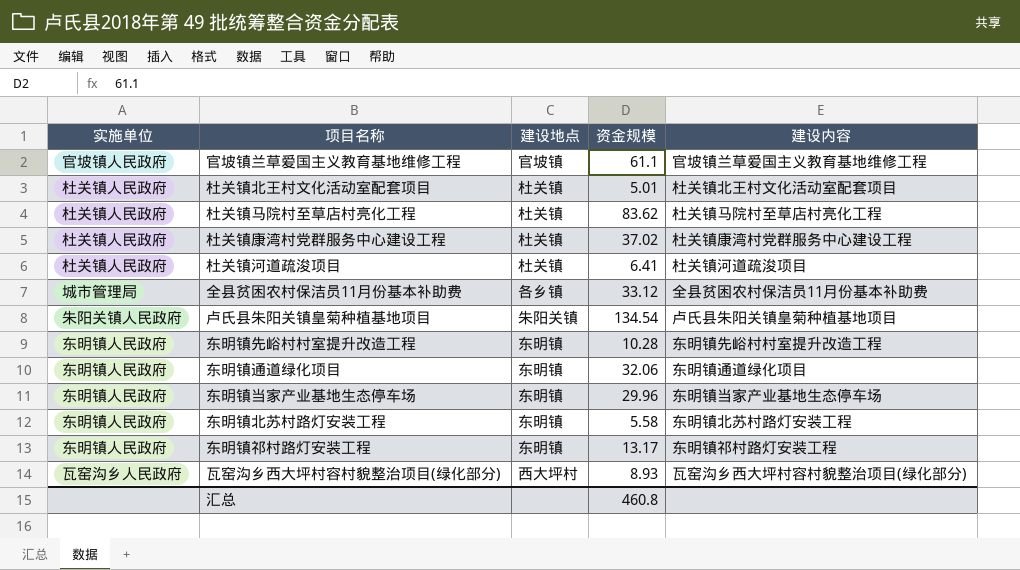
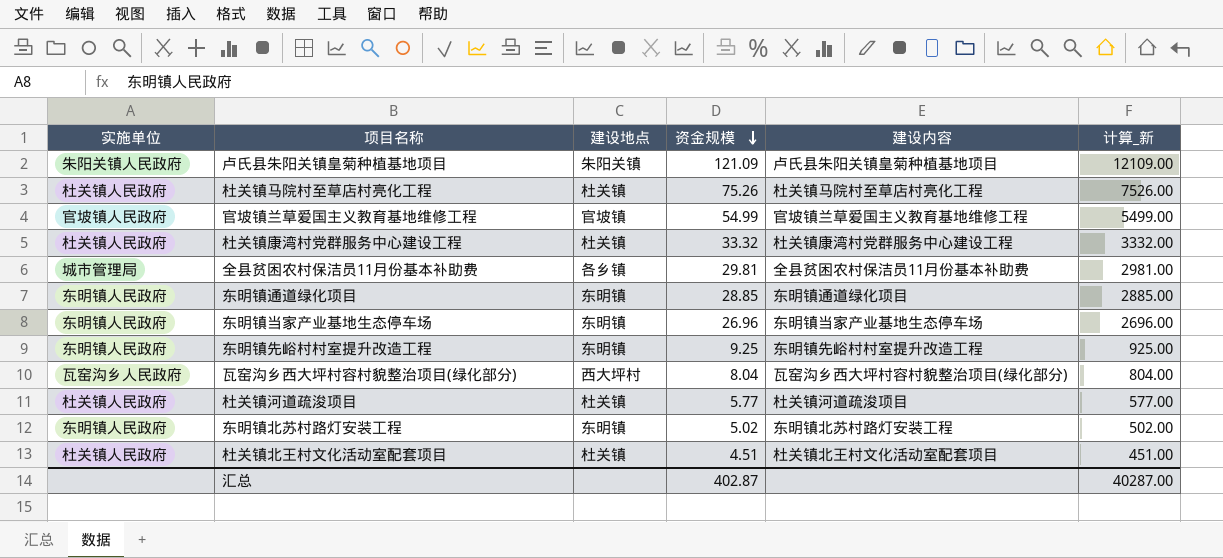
row order: none -> 资金规模 descending
column 计算_新 | formula: none -> [资金规模] * 100
row 东明镇祁村路灯安装工程: 东明镇人民政府 | 东明镇 | 13.17 | 东明镇祁村路灯安装工程 -> none
卢氏县朱阳关镇皇菊种植基地项目 | 资金规模: 134.54 -> 121.09
杜关镇马院村至草店村亮化工程 | 资金规模: 83.62 -> 75.26
官坡镇兰草爱国主义教育基地维修工程 | 资金规模: 61.1 -> 54.99
杜关镇康湾村党群服务中心建设工程 | 资金规模: 37.02 -> 33.32
全县贫困农村保洁员11月份基本补助费 | 资金规模: 33.12 -> 29.81
东明镇通道绿化项目 | 资金规模: 32.06 -> 28.85
东明镇当家产业基地生态停车场 | 资金规模: 29.96 -> 26.96
东明镇先峪村村室提升改造工程 | 资金规模: 10.28 -> 9.25
瓦窑沟乡西大坪村容村貌整治项目(绿化部分) | 资金规模: 8.93 -> 8.04
杜关镇河道疏浚项目 | 资金规模: 6.41 -> 5.77
东明镇北苏村路灯安装工程 | 资金规模: 5.58 -> 5.02
杜关镇北王村文化活动室配套项目 | 资金规模: 5.01 -> 4.51
汇总 | 资金规模: 460.8 -> 402.87

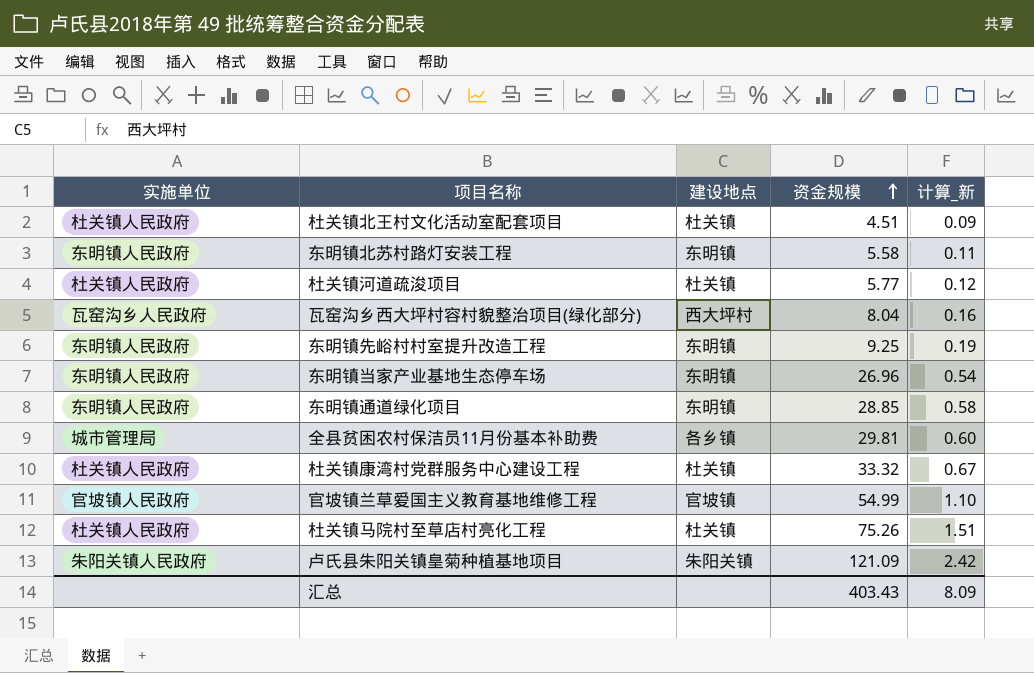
row order: 资金规模 descending -> 资金规模 ascending
column 建设内容 | position: 5 -> none
column 计算_新 | formula: [资金规模] * 100 -> [资金规模] * 0.02
东明镇北苏村路灯安装工程 | 资金规模: 5.02 -> 5.58
汇总 | 资金规模: 402.87 -> 403.43
汇总 | 计算_新: 40287.00 -> 8.09

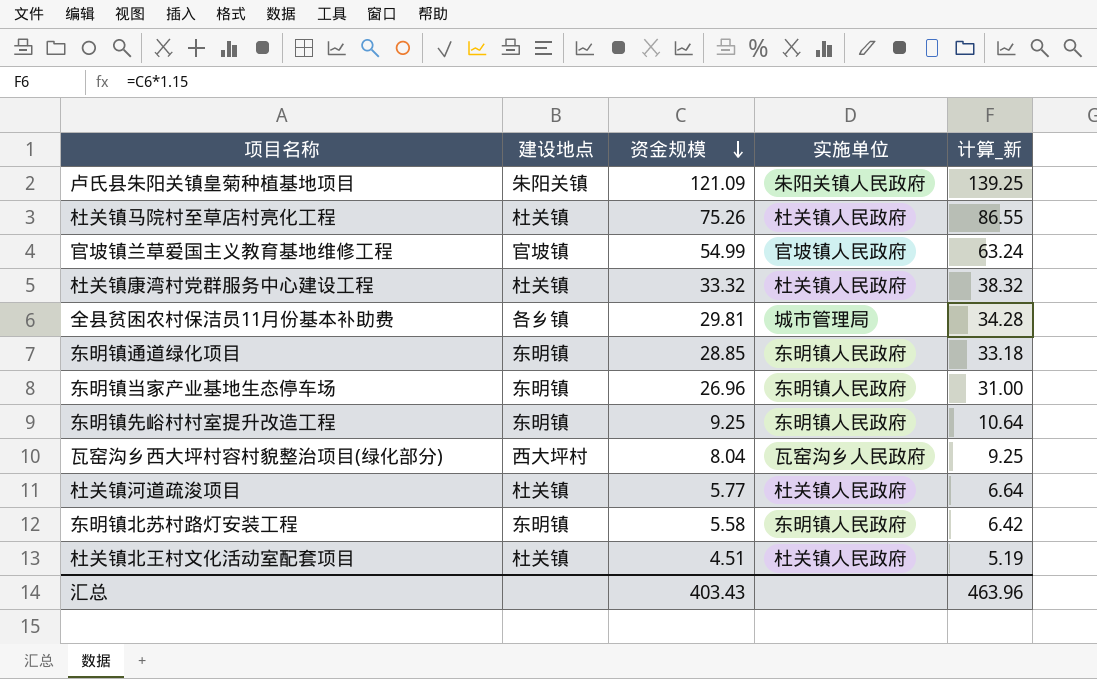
row order: 资金规模 ascending -> 资金规模 descending
column 实施单位 | position: 1 -> 4
column 计算_新 | formula: [资金规模] * 0.02 -> [资金规模] * 1.15
汇总 | 计算_新: 8.09 -> 463.96

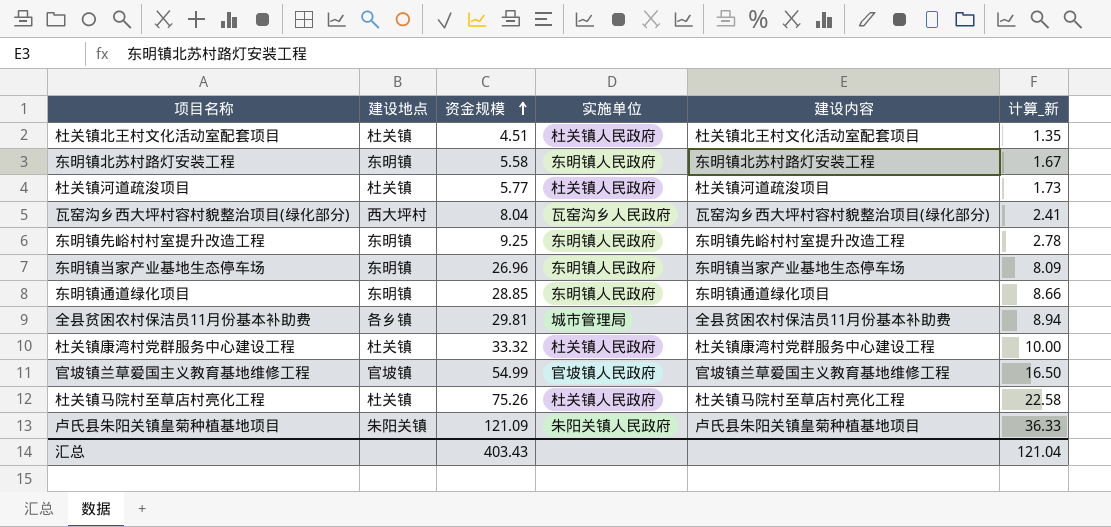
row order: 资金规模 descending -> 资金规模 ascending
column 建设内容 | position: none -> 5
column 计算_新 | formula: [资金规模] * 1.15 -> [资金规模] * 0.3
汇总 | 计算_新: 463.96 -> 121.04

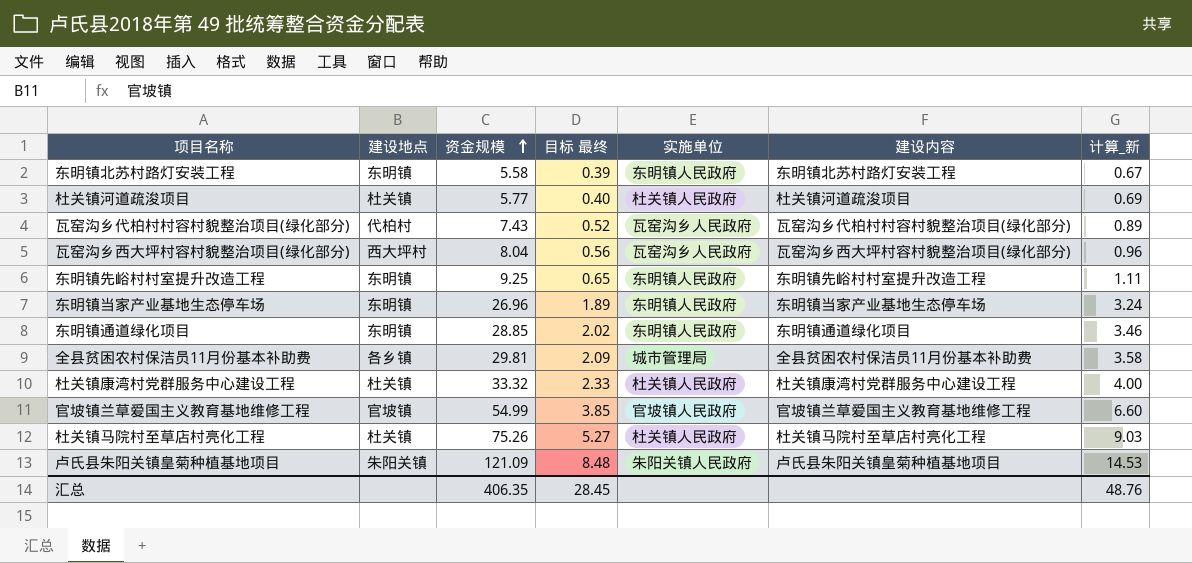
column 目标 最终 | formula: none -> [资金规模] * 0.07
column 计算_新 | formula: [资金规模] * 0.3 -> [资金规模] * 0.12
row 杜关镇北王村文化活动室配套项目: 杜关镇 | 4.51 | 杜关镇人民政府 | 杜关镇北王村文化活动室配套项目 | 1.35 -> none
row 瓦窑沟乡代柏村村容村貌整治项目(绿化部分): none -> 代柏村 | 7.43 | 0.52 | 瓦窑沟乡人民政府 | 瓦窑沟乡代柏村村容村貌整治项目(绿化部分) | 0.89
汇总 | 资金规模: 403.43 -> 406.35
汇总 | 计算_新: 121.04 -> 48.76

